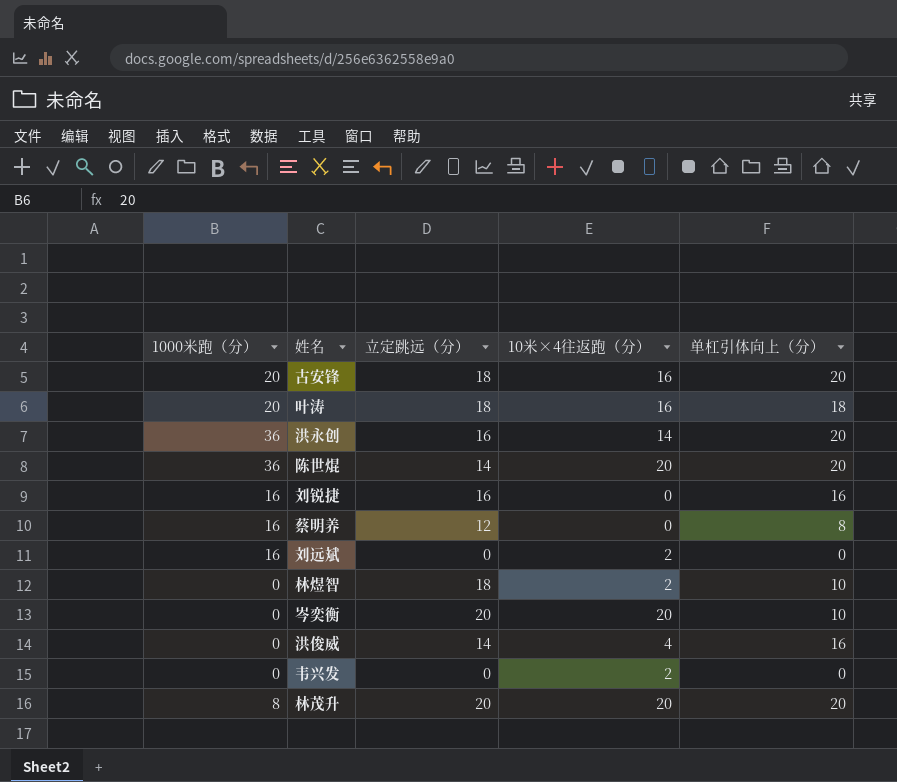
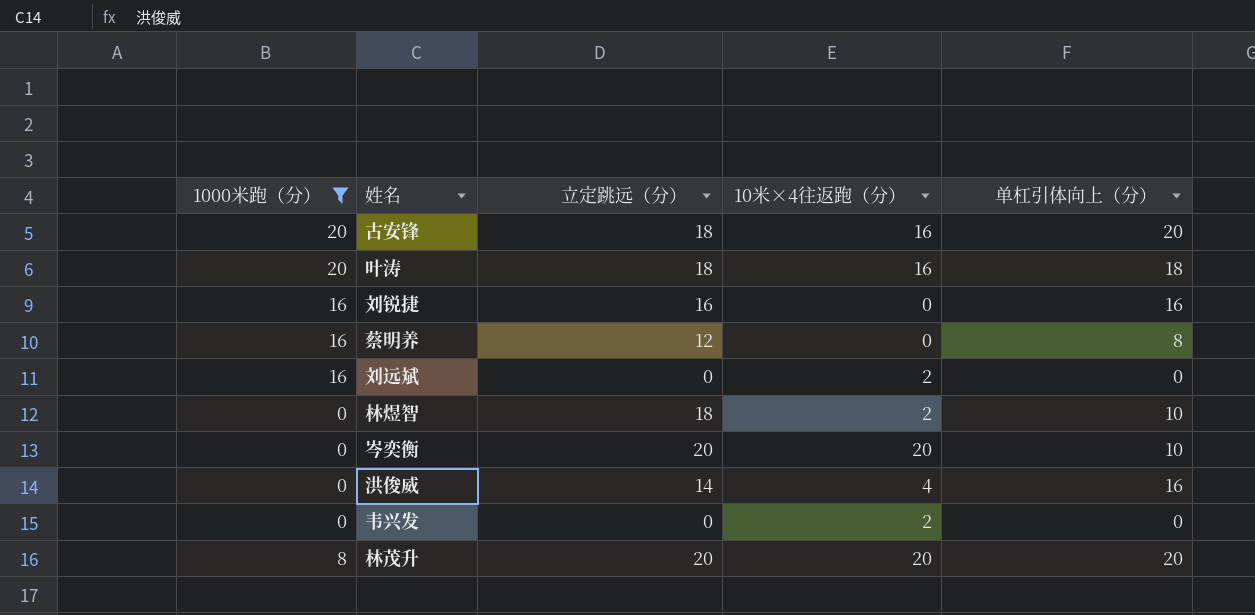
filter: none -> 1000米跑（分） != 36

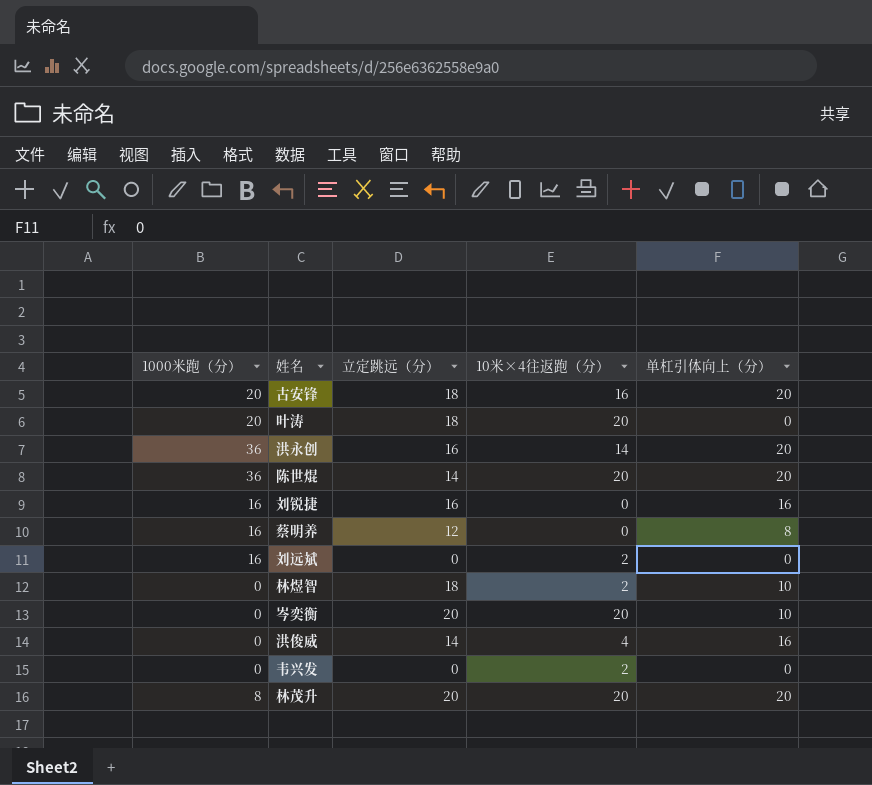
filter: 1000米跑（分） != 36 -> none
叶涛 | 10米×4往返跑（分）: 16 -> 20
叶涛 | 单杠引体向上（分）: 18 -> 0

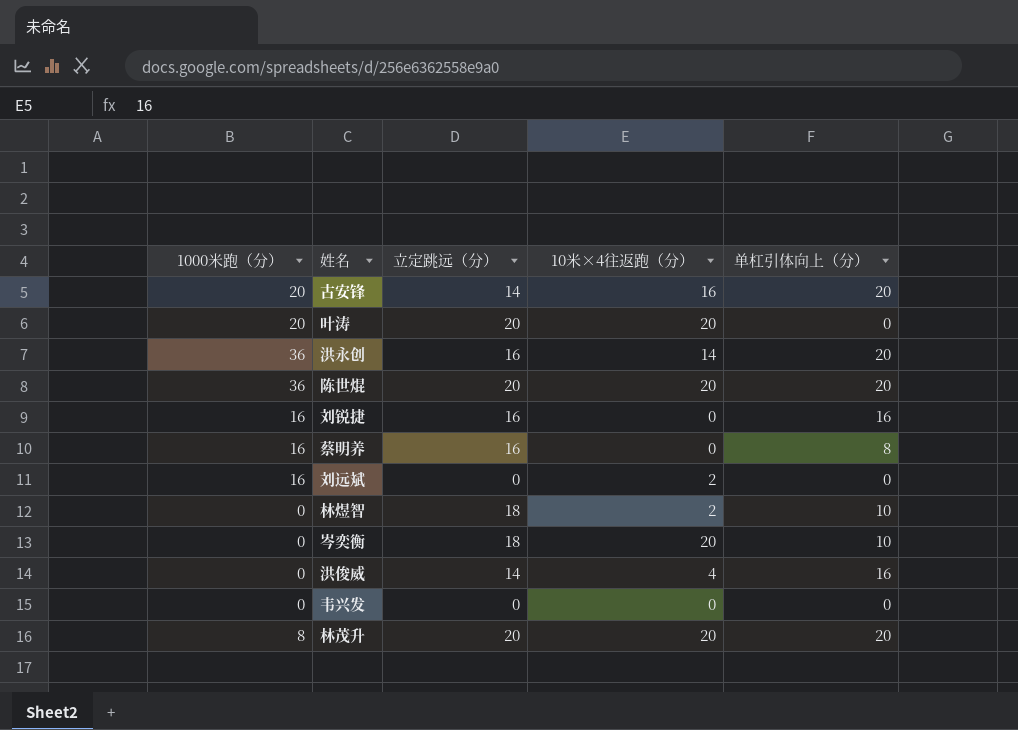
古安锋 | 立定跳远（分）: 18 -> 14
叶涛 | 立定跳远（分）: 18 -> 20
陈世焜 | 立定跳远（分）: 14 -> 20
蔡明养 | 立定跳远（分）: 12 -> 16
岑奕衡 | 立定跳远（分）: 20 -> 18
韦兴发 | 10米×4往返跑（分）: 2 -> 0

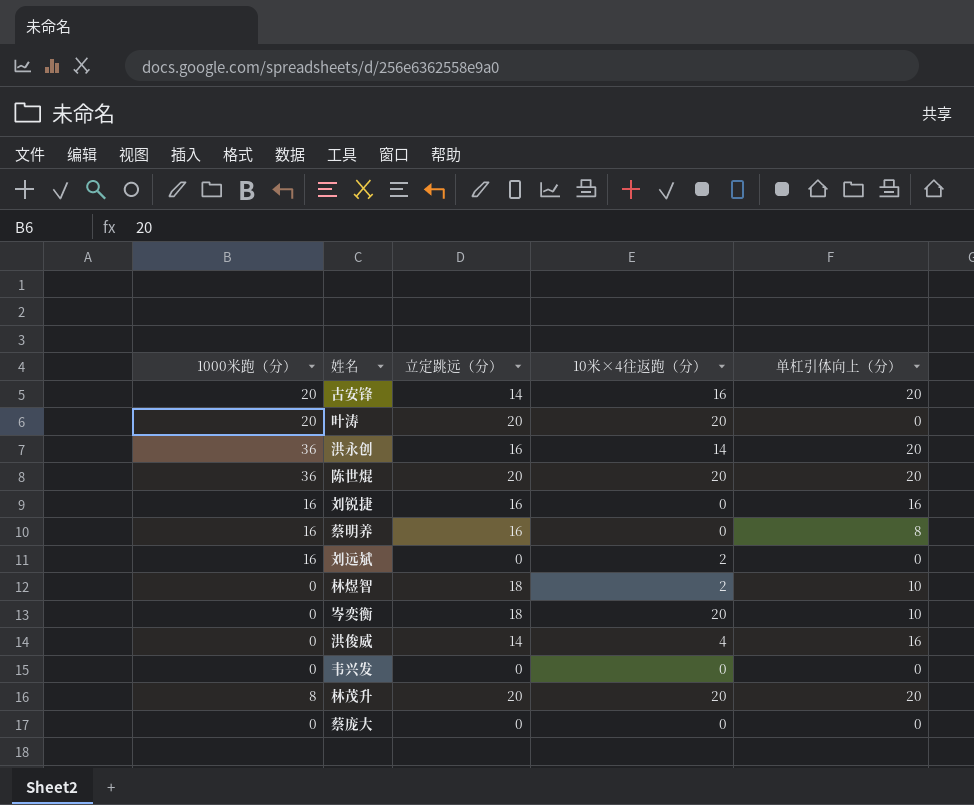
row 蔡庞大: none -> 0 | 0 | 0 | 0

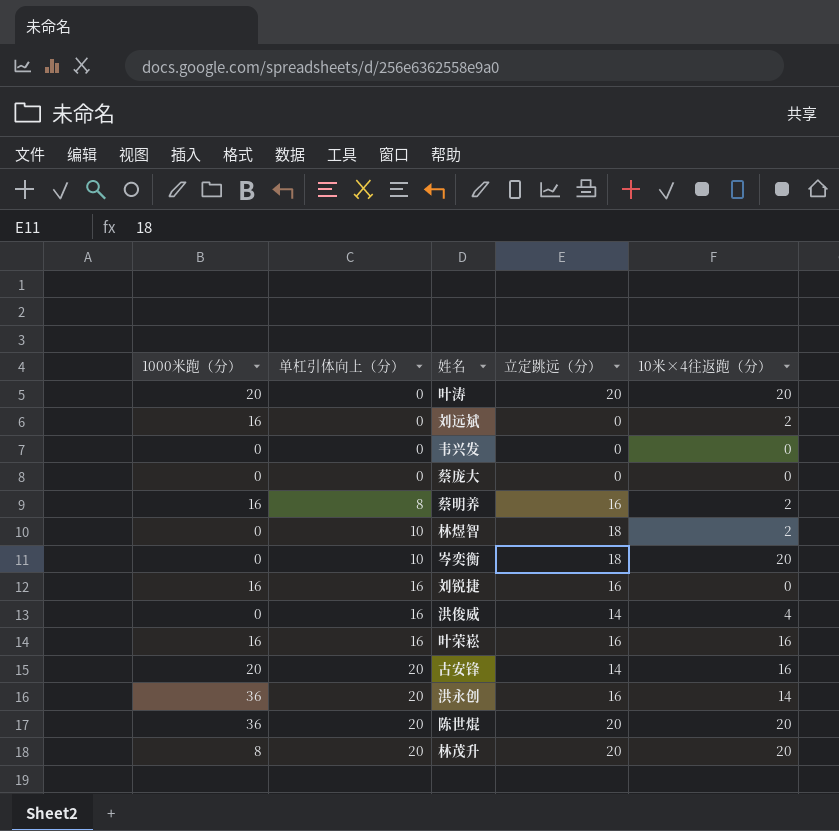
row order: none -> 单杠引体向上（分） ascending
column 单杠引体向上（分） | position: 5 -> 2
蔡明养 | 10米×4往返跑（分）: 0 -> 2
row 叶荣崧: none -> 16 | 16 | 16 | 16

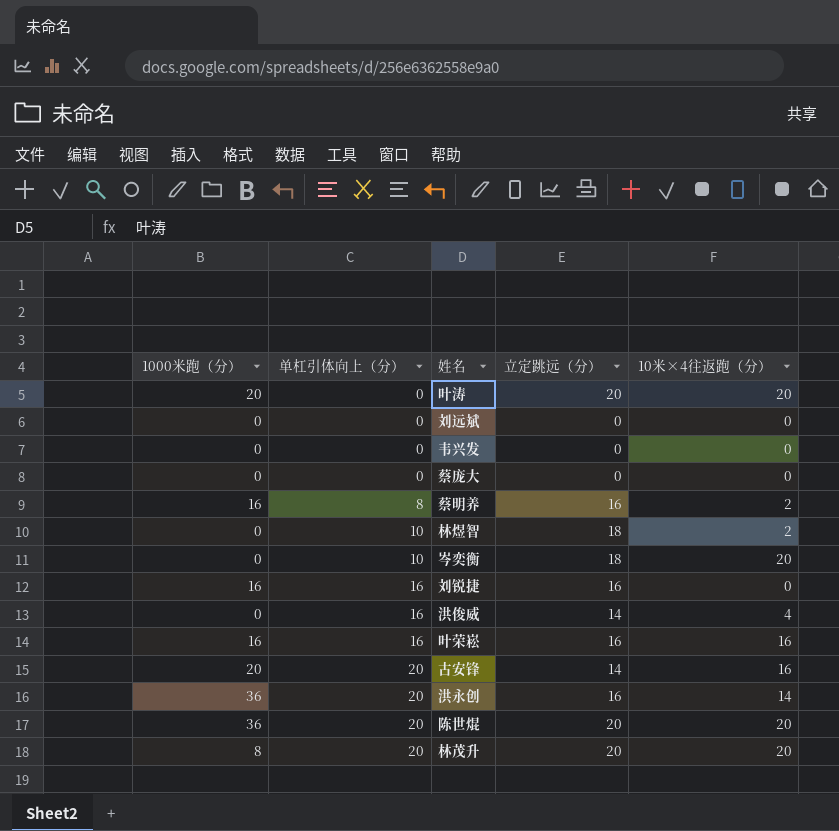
刘远斌 | 1000米跑（分）: 16 -> 0
刘远斌 | 10米×4往返跑（分）: 2 -> 0

